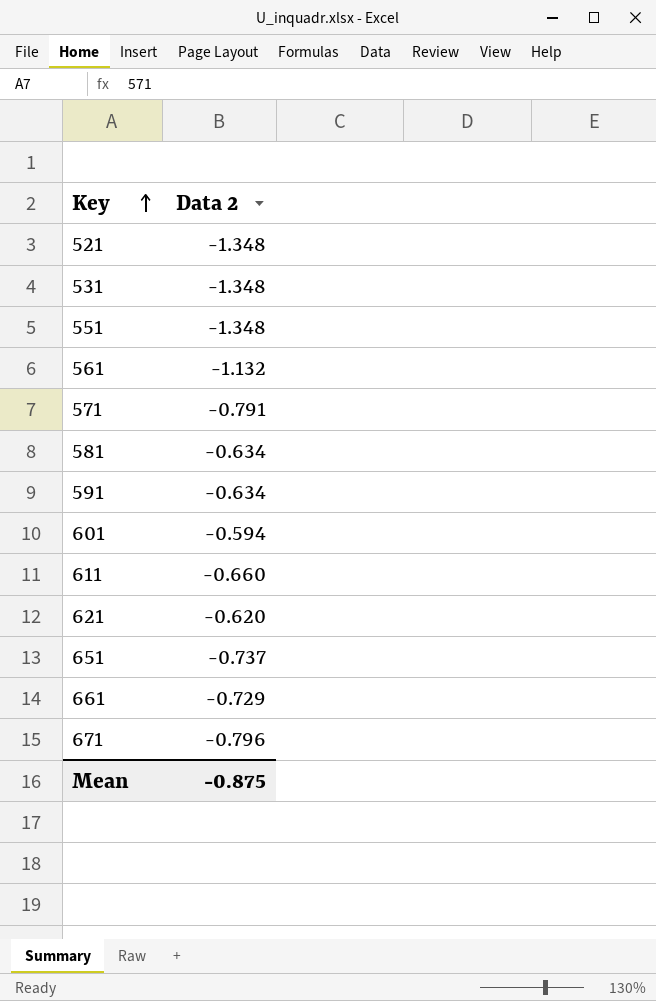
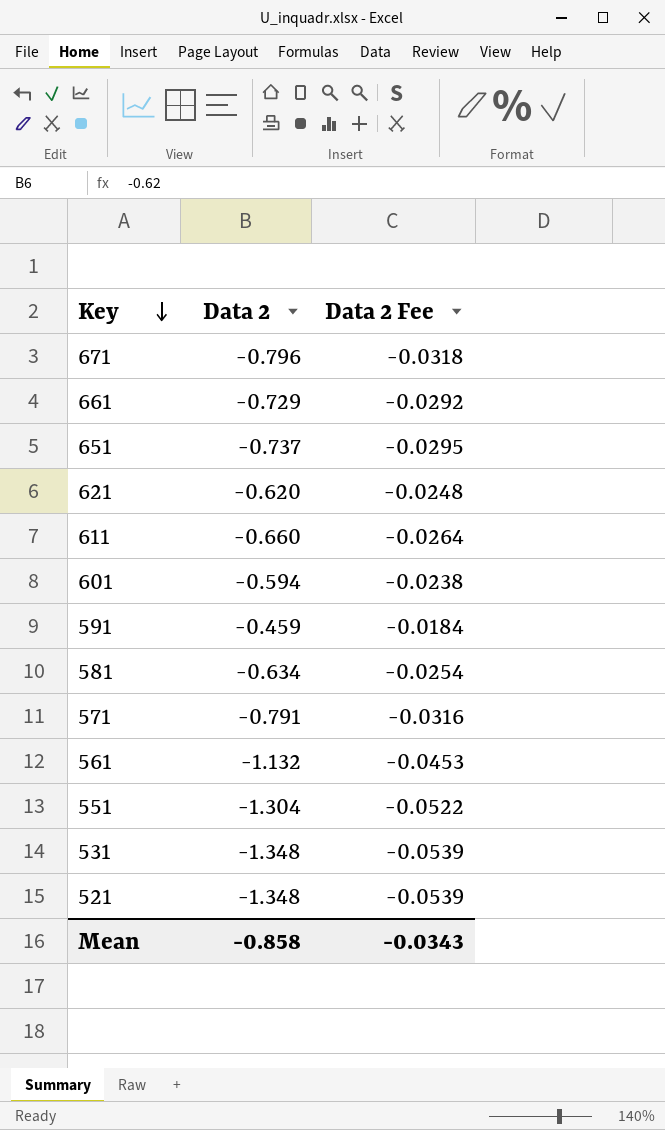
row order: Key ascending -> Key descending
column Data 2 Fee | formula: none -> [Data 2] * 0.04
591 | Data 2: -0.634 -> -0.459
551 | Data 2: -1.348 -> -1.304
Mean | Data 2: -0.875 -> -0.858

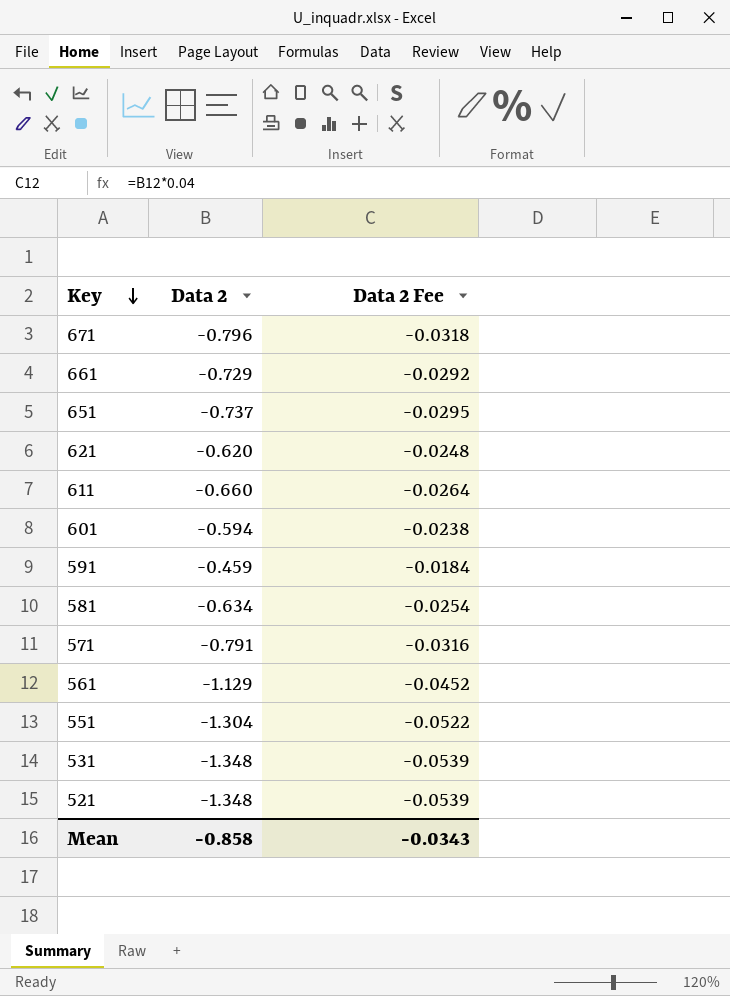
561 | Data 2: -1.132 -> -1.129
561 | Data 2 Fee: -0.0453 -> -0.0452

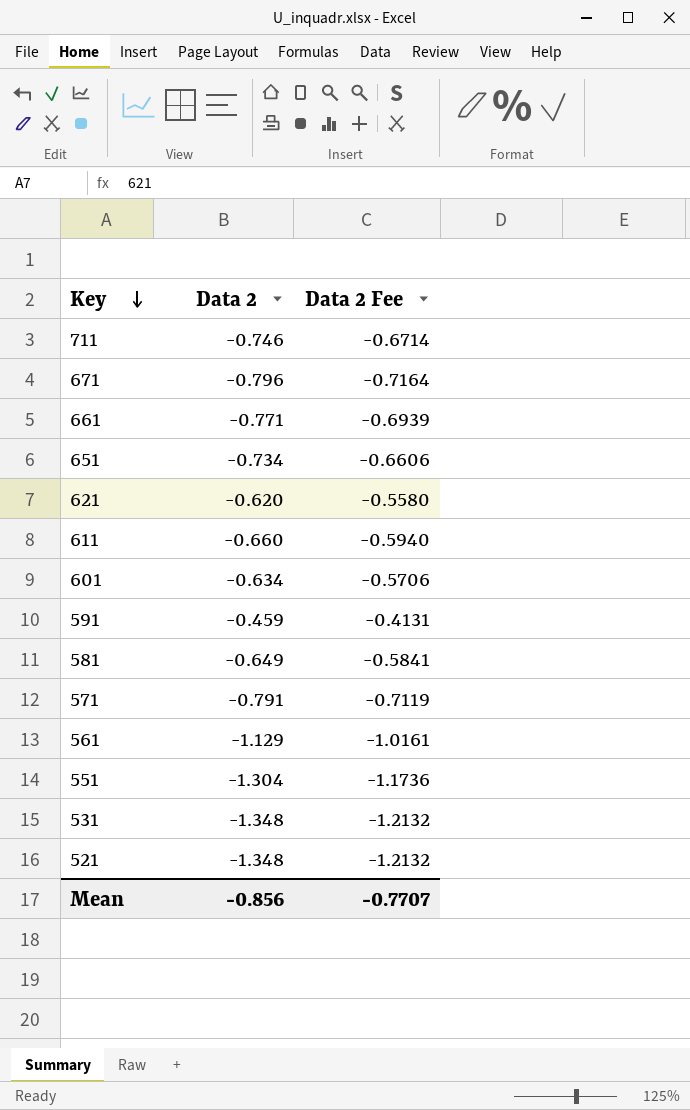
column Data 2 Fee | formula: [Data 2] * 0.04 -> [Data 2] * 0.9
row 711: none -> -0.746 | -0.6714
661 | Data 2: -0.729 -> -0.771
651 | Data 2: -0.737 -> -0.734
601 | Data 2: -0.594 -> -0.634
581 | Data 2: -0.634 -> -0.649
Mean | Data 2: -0.858 -> -0.856
Mean | Data 2 Fee: -0.0343 -> -0.7707

